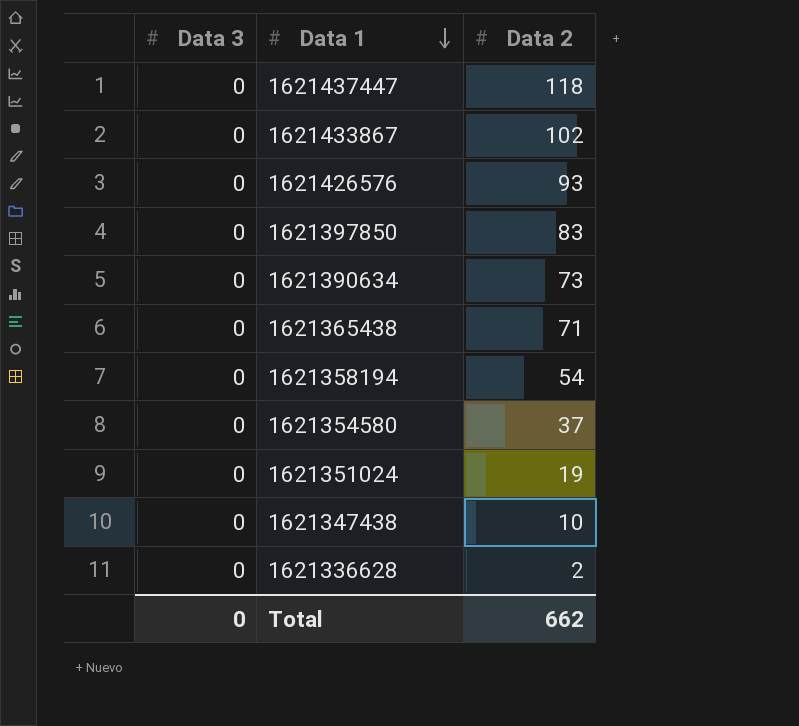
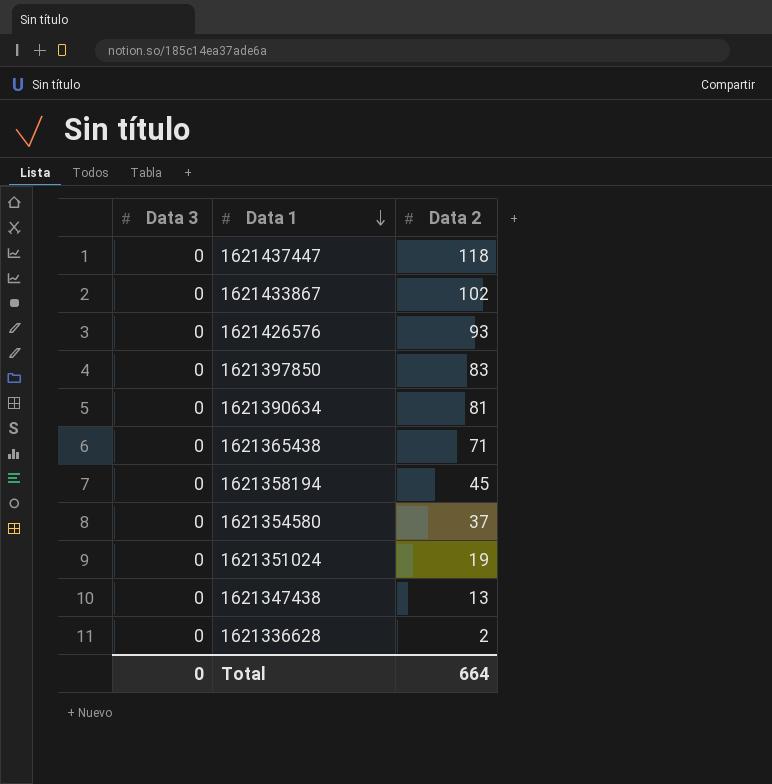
1621390634 | Data 2: 73 -> 81
1621358194 | Data 2: 54 -> 45
1621347438 | Data 2: 10 -> 13
Total | Data 2: 662 -> 664

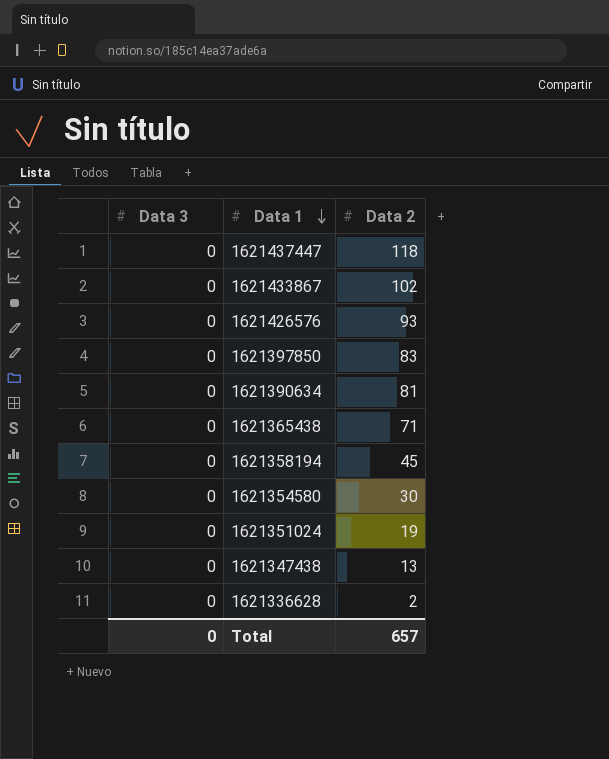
1621354580 | Data 2: 37 -> 30
Total | Data 2: 664 -> 657

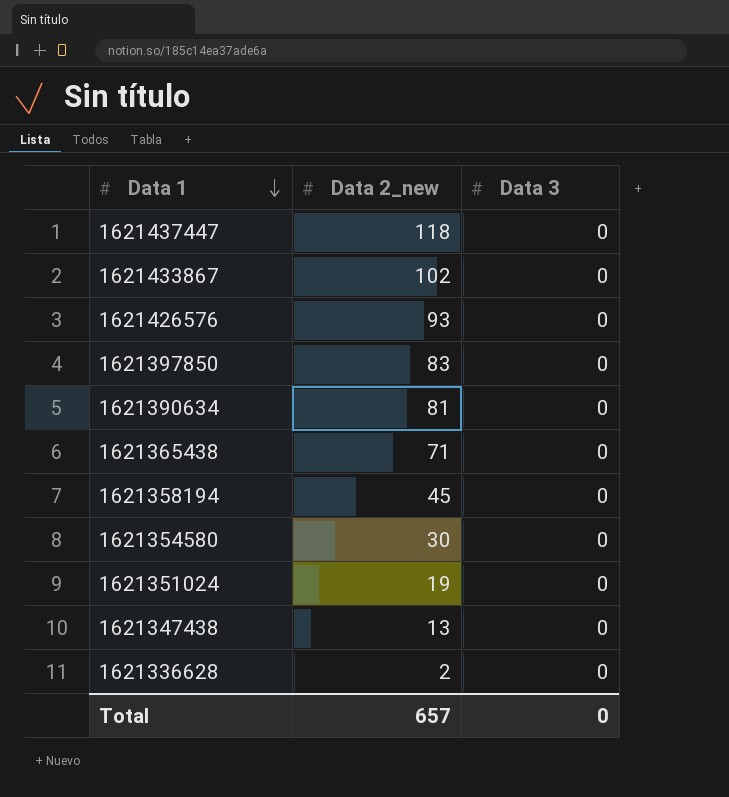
column name: Data 2 -> Data 2_new
column Data 3 | position: 1 -> 3

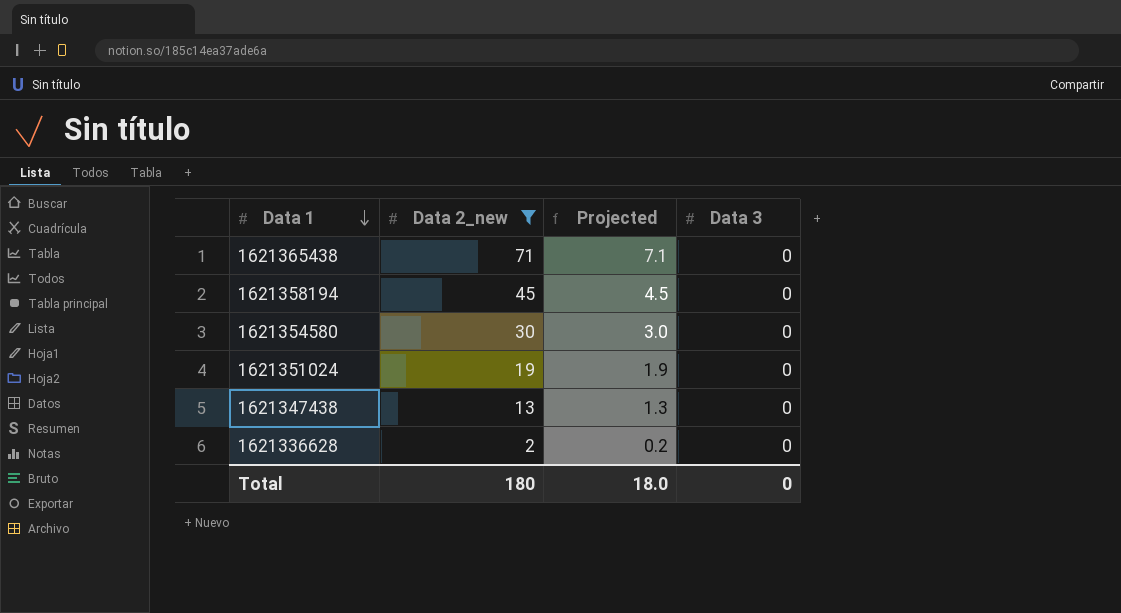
filter: none -> Data 2_new <= 71
column Projected | formula: none -> [Data 2_new] * 0.1
Total | Data 2_new: 657 -> 180

